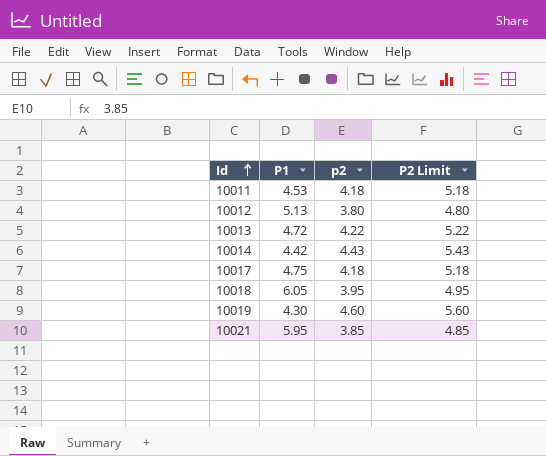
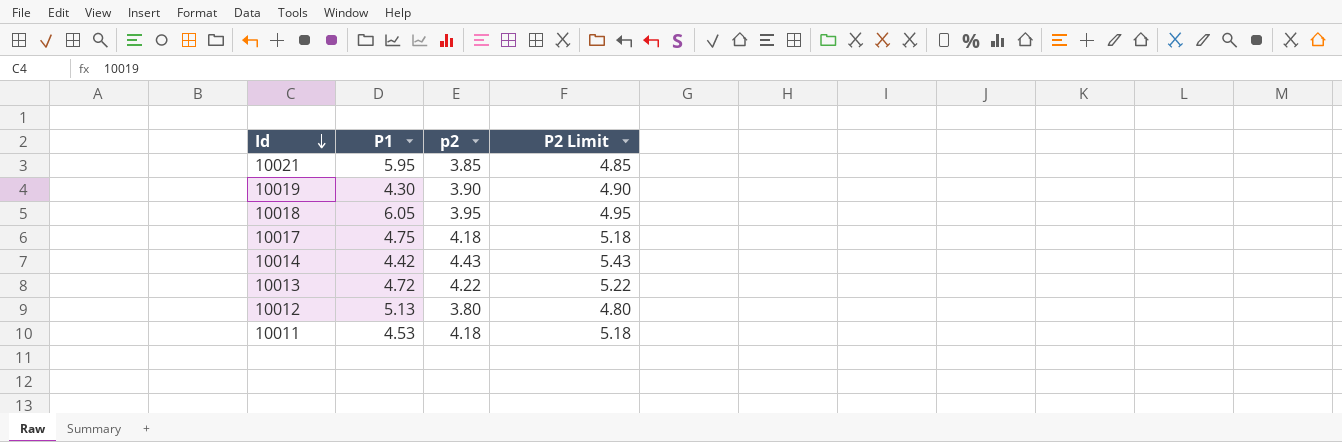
row order: Id ascending -> Id descending
10019 | p2: 4.60 -> 3.90
10019 | P2 Limit: 5.60 -> 4.90

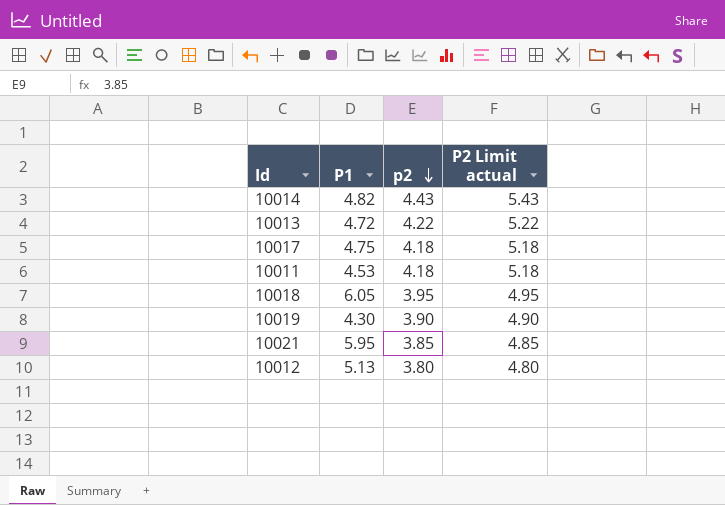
row order: Id descending -> p2 descending
column name: P2 Limit -> P2 Limit actual
10014 | P1: 4.42 -> 4.82

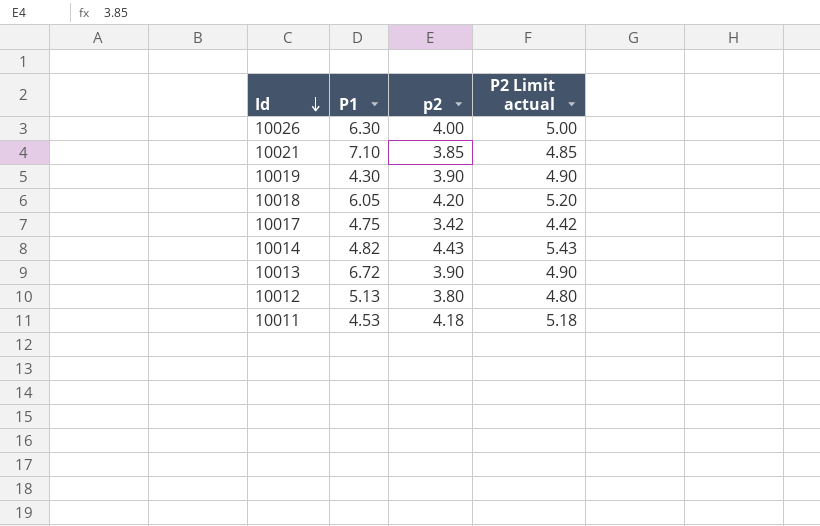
row order: p2 descending -> Id descending
row 10026: none -> 6.30 | 4.00 | 5.00
10021 | P1: 5.95 -> 7.10
10018 | p2: 3.95 -> 4.20
10018 | P2 Limit actual: 4.95 -> 5.20
10017 | p2: 4.18 -> 3.42
10017 | P2 Limit actual: 5.18 -> 4.42
10013 | P1: 4.72 -> 6.72
10013 | p2: 4.22 -> 3.90
10013 | P2 Limit actual: 5.22 -> 4.90

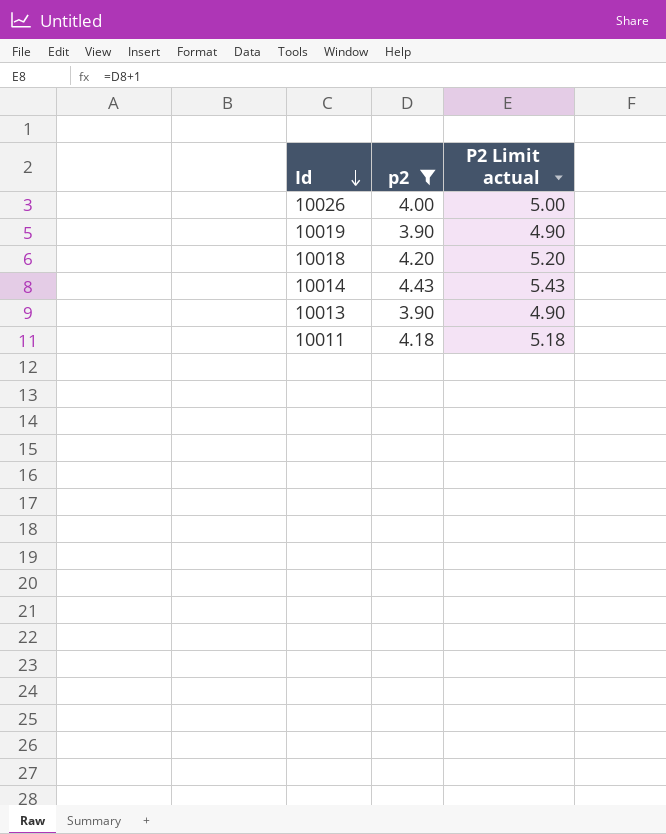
filter: none -> p2 >= 3.90
column P1 | position: 2 -> none

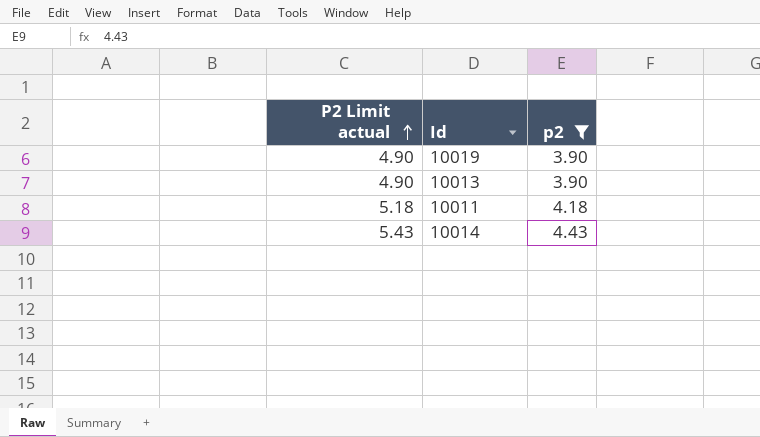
row order: Id descending -> P2 Limit actual ascending
column P2 Limit actual | position: 3 -> 1
row 10026: 4.00 | 5.00 -> none
row 10018: 4.20 | 5.20 -> none

